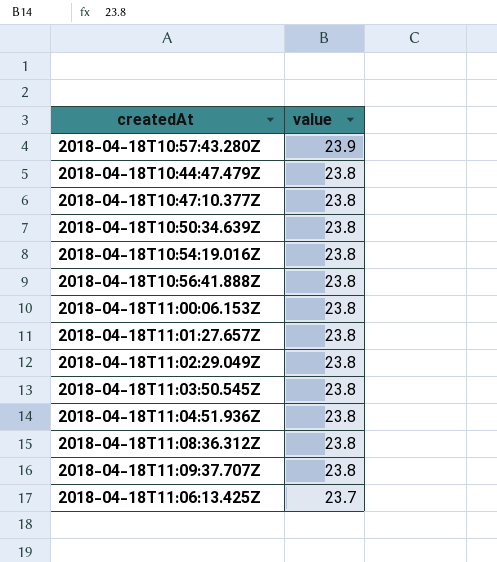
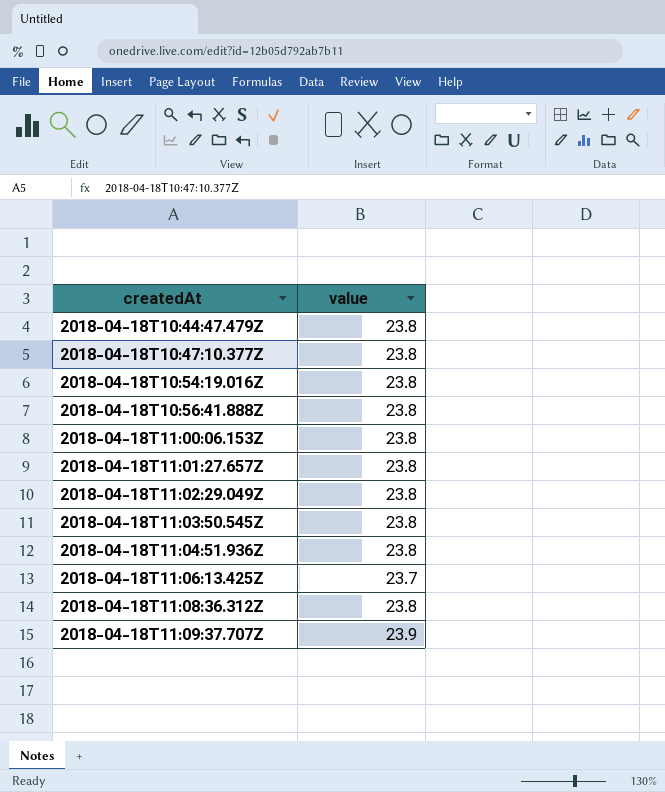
row order: value descending -> createdAt ascending
row 2018-04-18T10:57:43.280Z: 23.9 -> none
row 2018-04-18T10:50:34.639Z: 23.8 -> none
2018-04-18T11:09:37.707Z | value: 23.8 -> 23.9

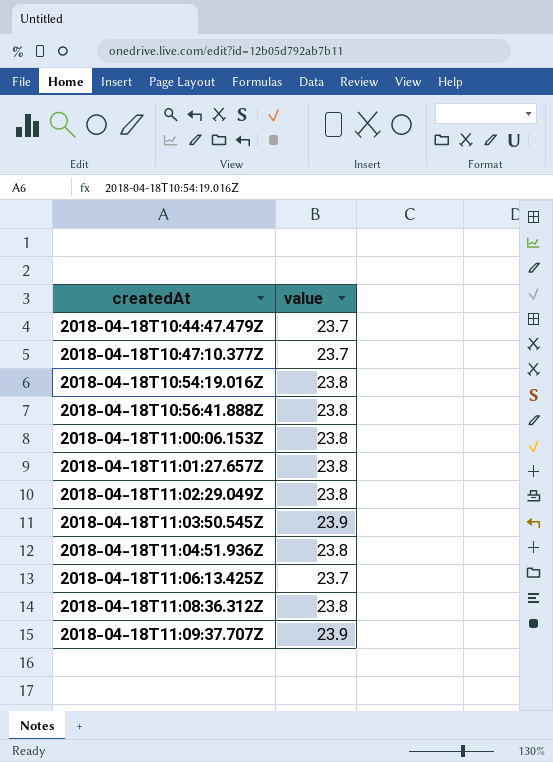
2018-04-18T10:44:47.479Z | value: 23.8 -> 23.7
2018-04-18T10:47:10.377Z | value: 23.8 -> 23.7
2018-04-18T11:03:50.545Z | value: 23.8 -> 23.9

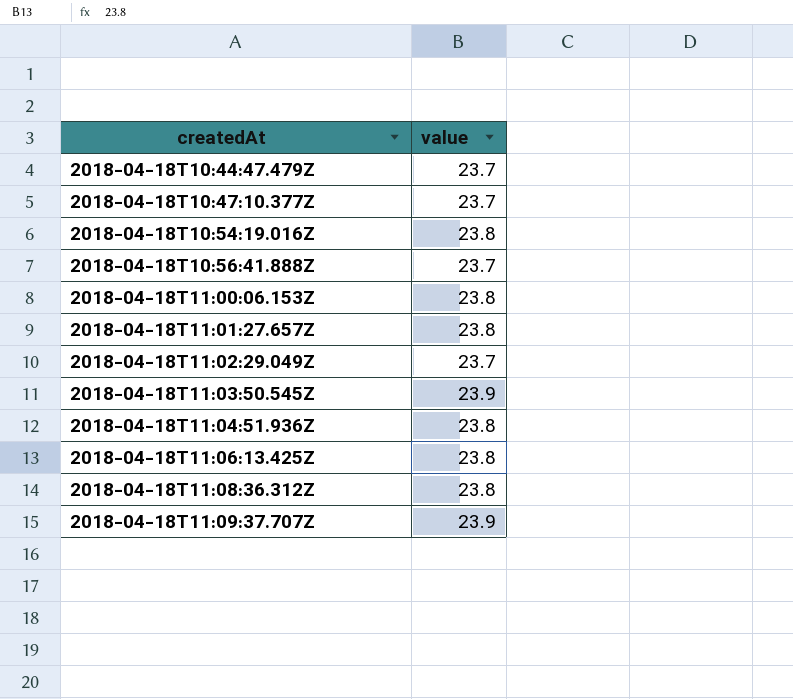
2018-04-18T10:56:41.888Z | value: 23.8 -> 23.7
2018-04-18T11:02:29.049Z | value: 23.8 -> 23.7
2018-04-18T11:06:13.425Z | value: 23.7 -> 23.8

